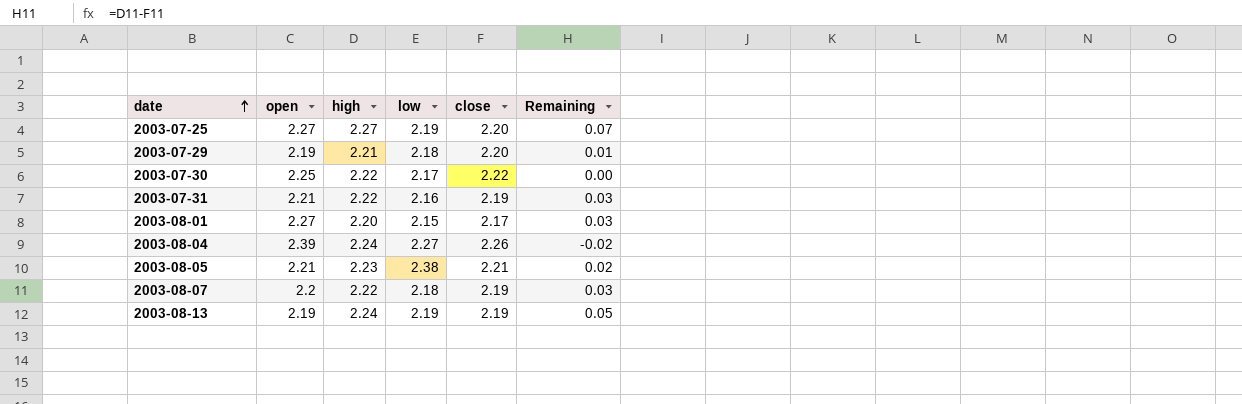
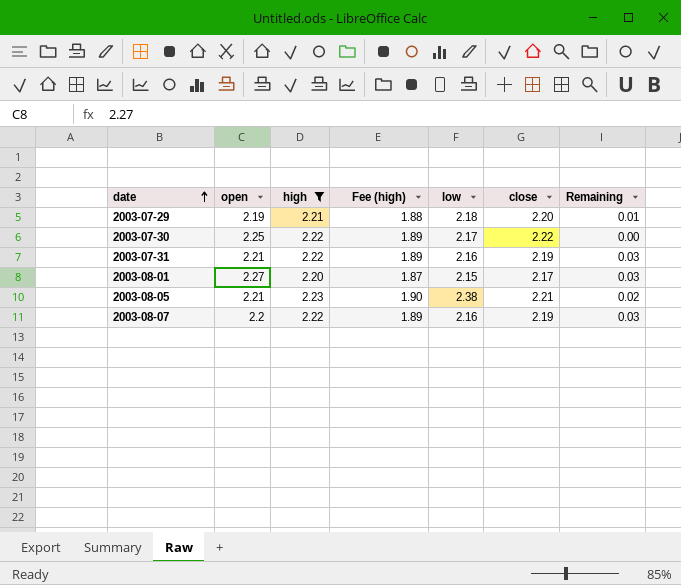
filter: none -> high <= 2.23
column Fee (high) | formula: none -> [high] * 0.85
2003-08-07 | low: 2.18 -> 2.16

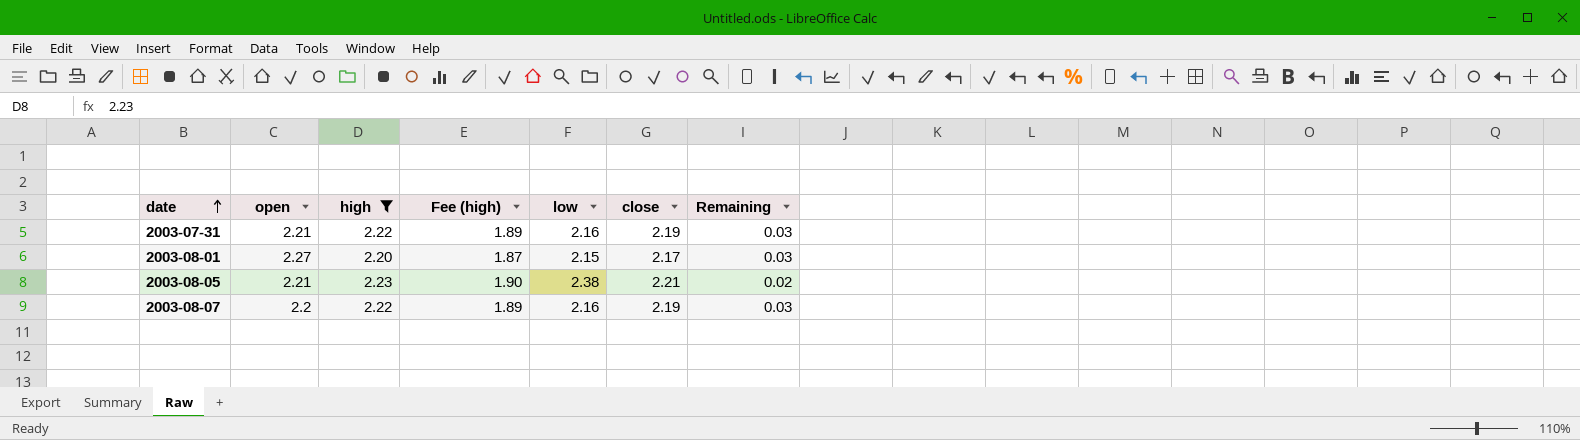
row 2003-07-29: 2.19 | 2.21 | 1.88 | 2.18 | 2.20 | 0.01 -> none
row 2003-07-30: 2.25 | 2.22 | 1.89 | 2.17 | 2.22 | 0.00 -> none

